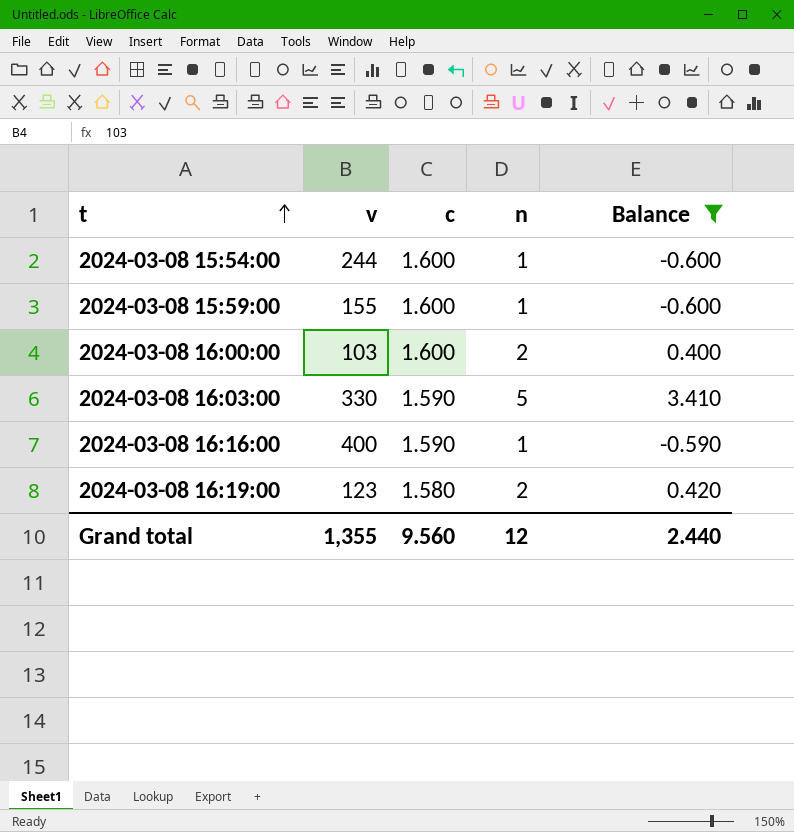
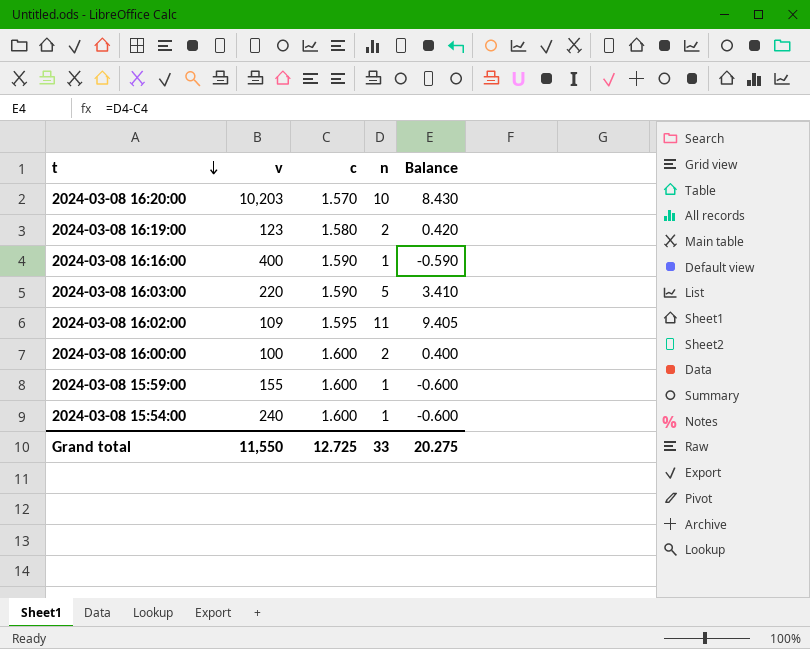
filter: Balance <= 3.410 -> none
row order: t ascending -> t descending
2024-03-08 16:03:00 | v: 330 -> 220
2024-03-08 16:00:00 | v: 103 -> 100
2024-03-08 15:54:00 | v: 244 -> 240
Grand total | v: 1,355 -> 11,550
Grand total | c: 9.560 -> 12.725
Grand total | n: 12 -> 33
Grand total | Balance: 2.440 -> 20.275

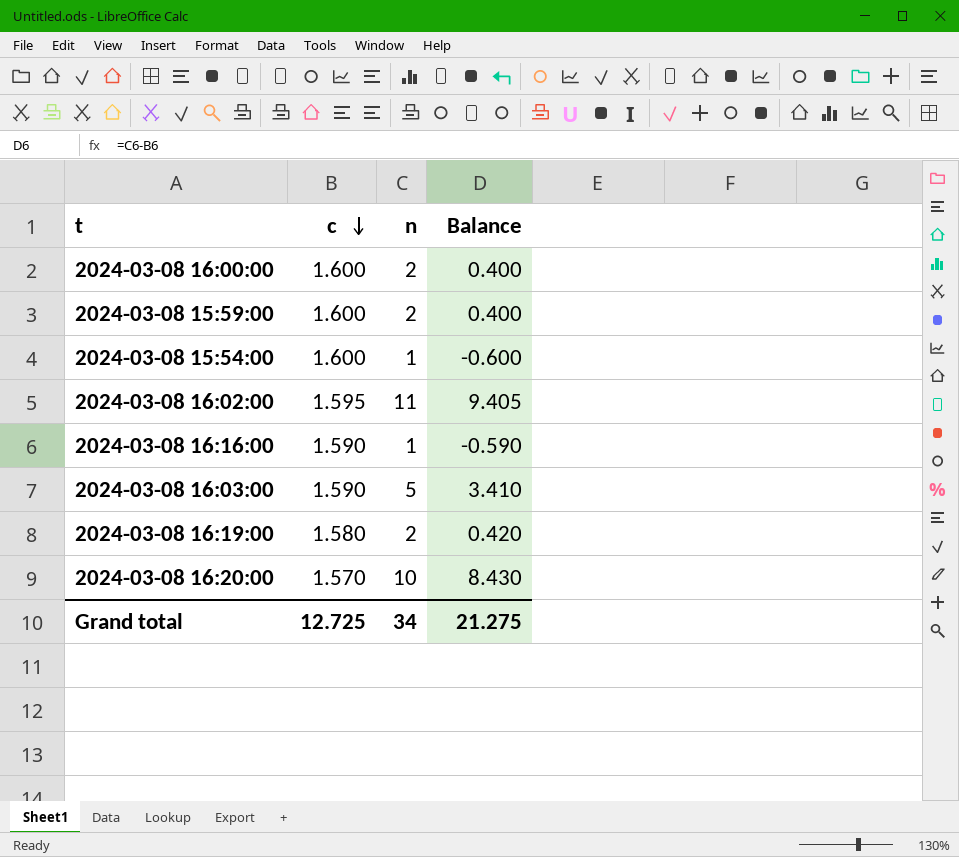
row order: t descending -> c descending
column v | position: 2 -> none
2024-03-08 15:59:00 | n: 1 -> 2
2024-03-08 15:59:00 | Balance: -0.600 -> 0.400
Grand total | n: 33 -> 34
Grand total | Balance: 20.275 -> 21.275

